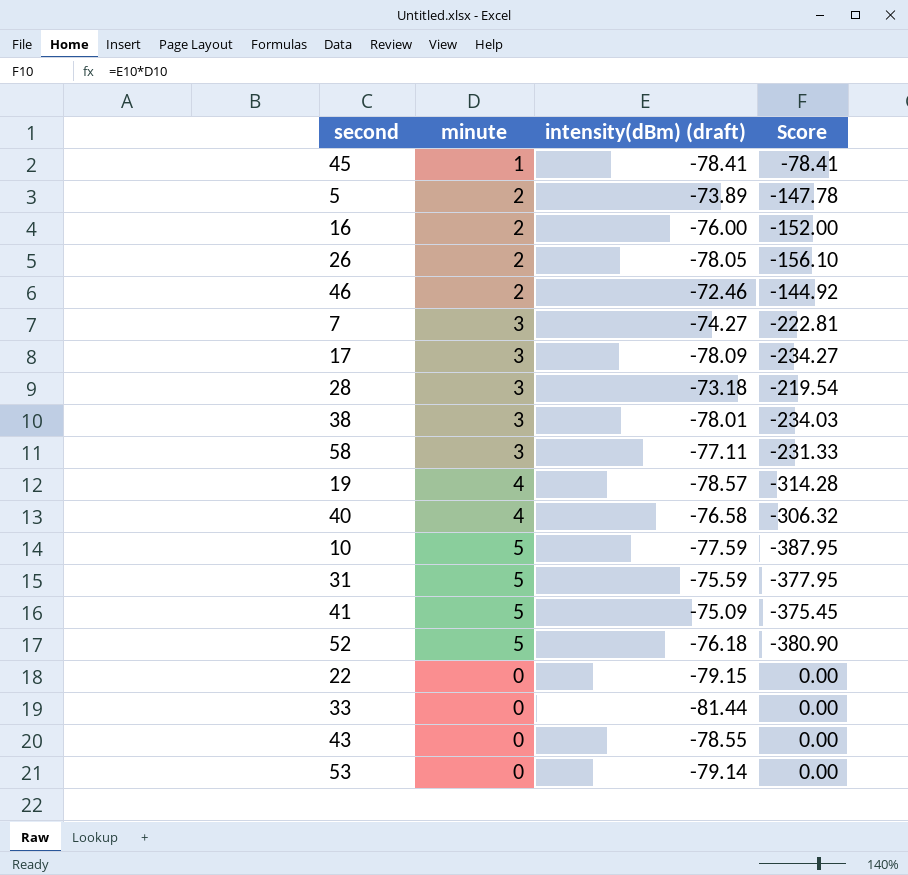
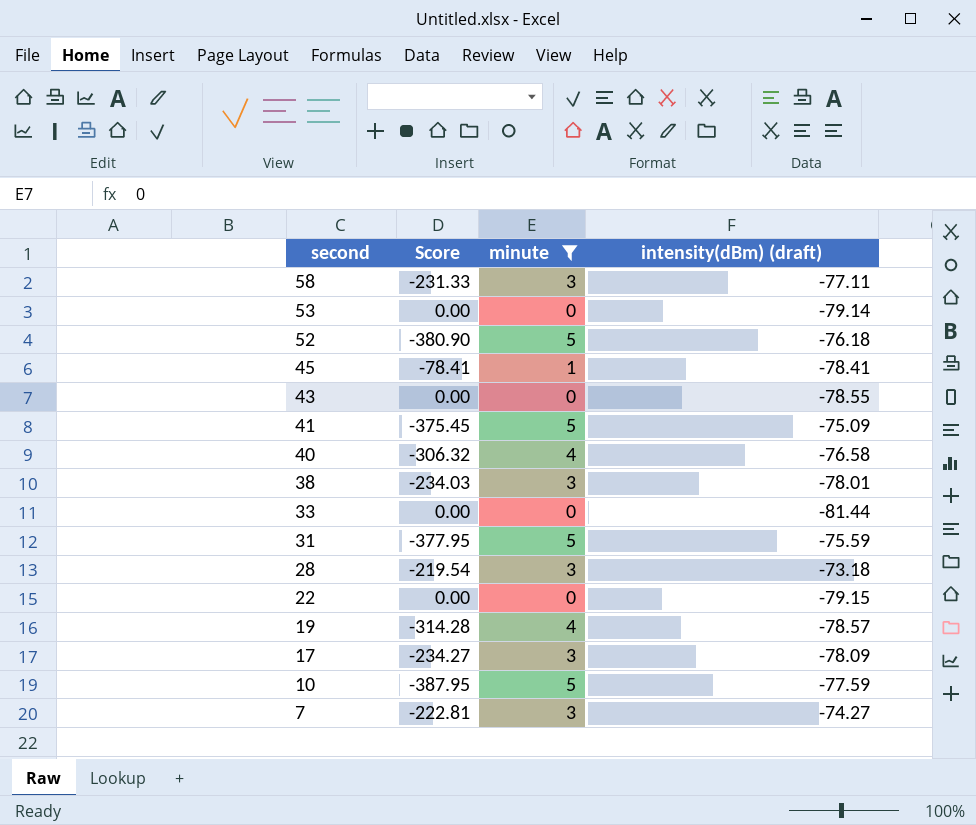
filter: none -> minute != 2
row order: none -> second descending
column Score | position: 4 -> 2

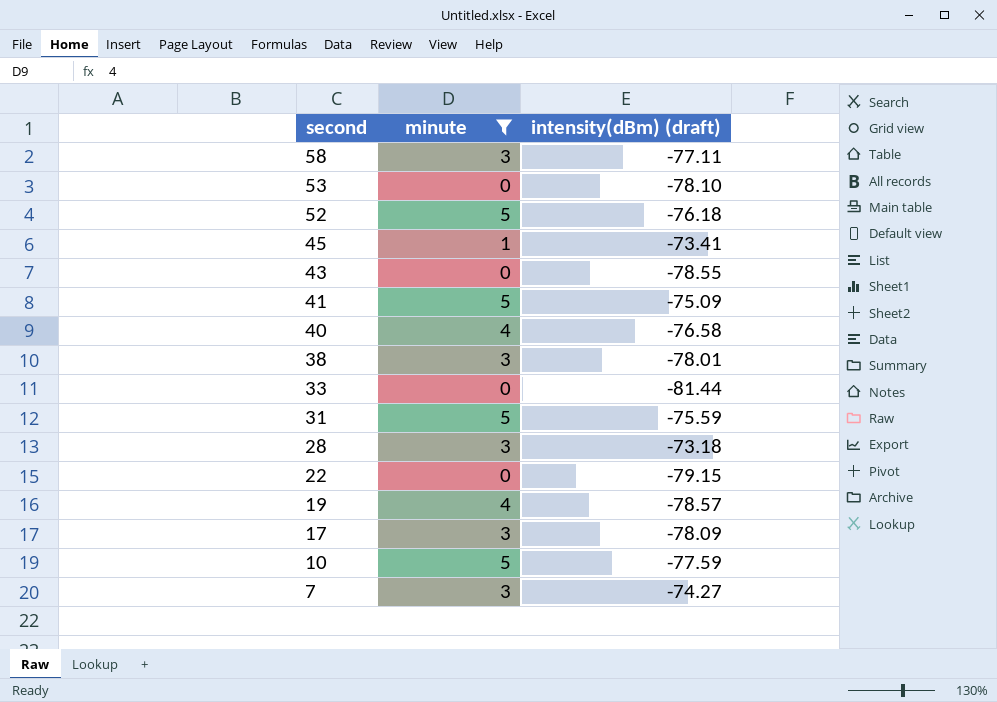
column Score | formula: [minute] * [intensity(dBm) (draft)] -> none
53 | intensity(dBm) (draft): -79.14 -> -78.10
45 | intensity(dBm) (draft): -78.41 -> -73.41

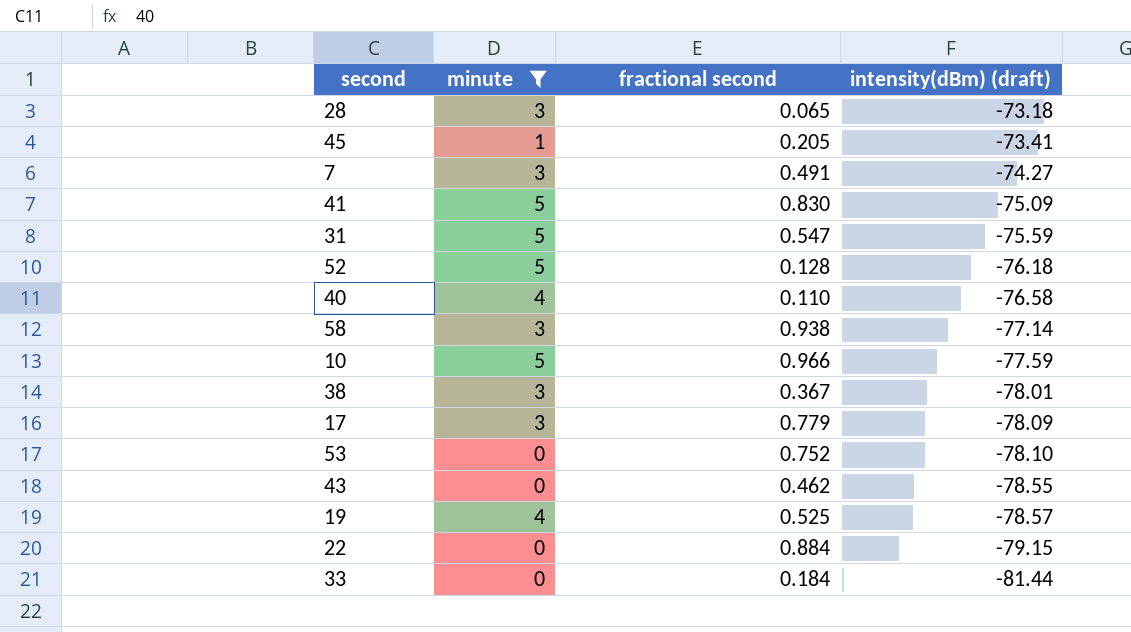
row order: second descending -> intensity(dBm) (draft) descending
column fractional second | position: none -> 3
58 | intensity(dBm) (draft): -77.11 -> -77.14

